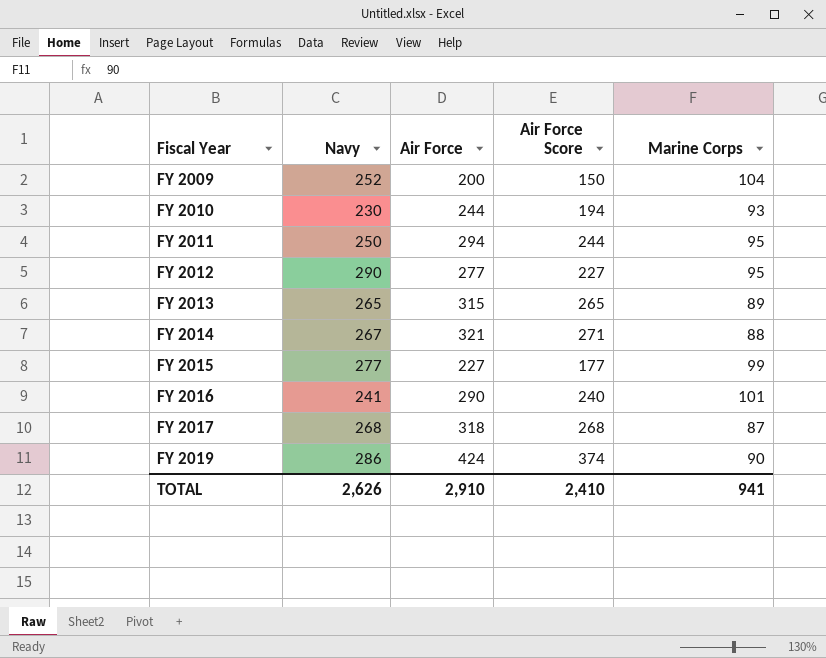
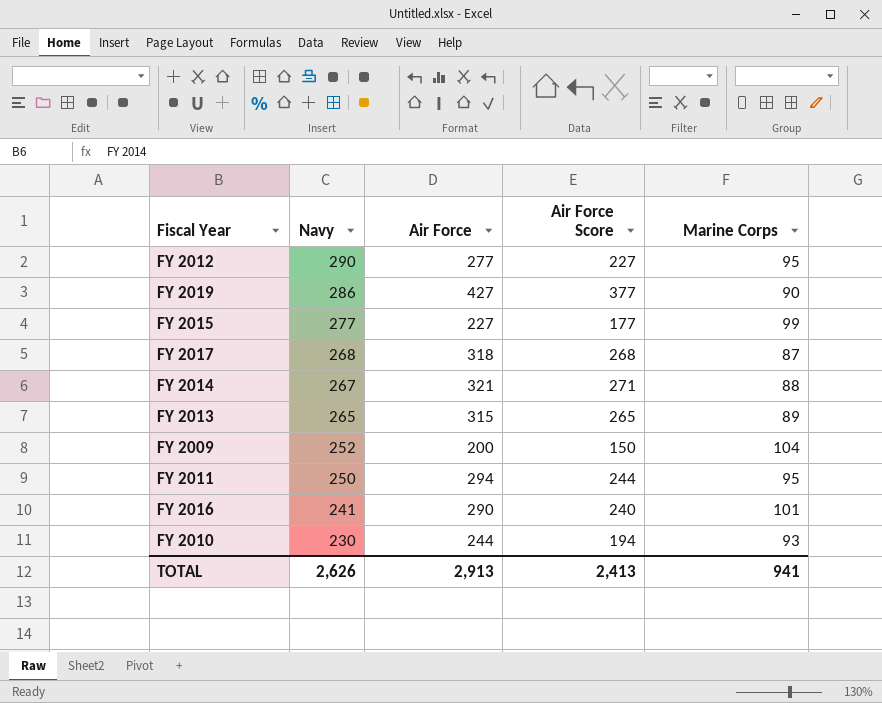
row order: Fiscal Year ascending -> Navy descending
FY 2019 | Air Force: 424 -> 427
FY 2019 | Air Force Score: 374 -> 377
TOTAL | Air Force: 2,910 -> 2,913
TOTAL | Air Force Score: 2,410 -> 2,413

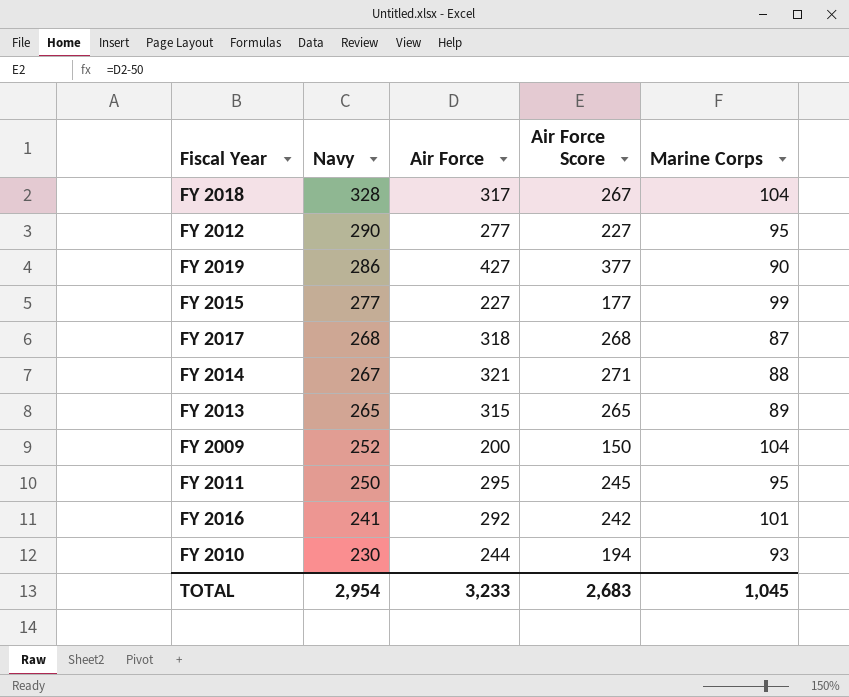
row FY 2018: none -> 328 | 317 | 267 | 104
FY 2011 | Air Force: 294 -> 295
FY 2011 | Air Force Score: 244 -> 245
FY 2016 | Air Force: 290 -> 292
FY 2016 | Air Force Score: 240 -> 242
TOTAL | Navy: 2,626 -> 2,954
TOTAL | Air Force: 2,913 -> 3,233
TOTAL | Air Force Score: 2,413 -> 2,683
TOTAL | Marine Corps: 941 -> 1,045

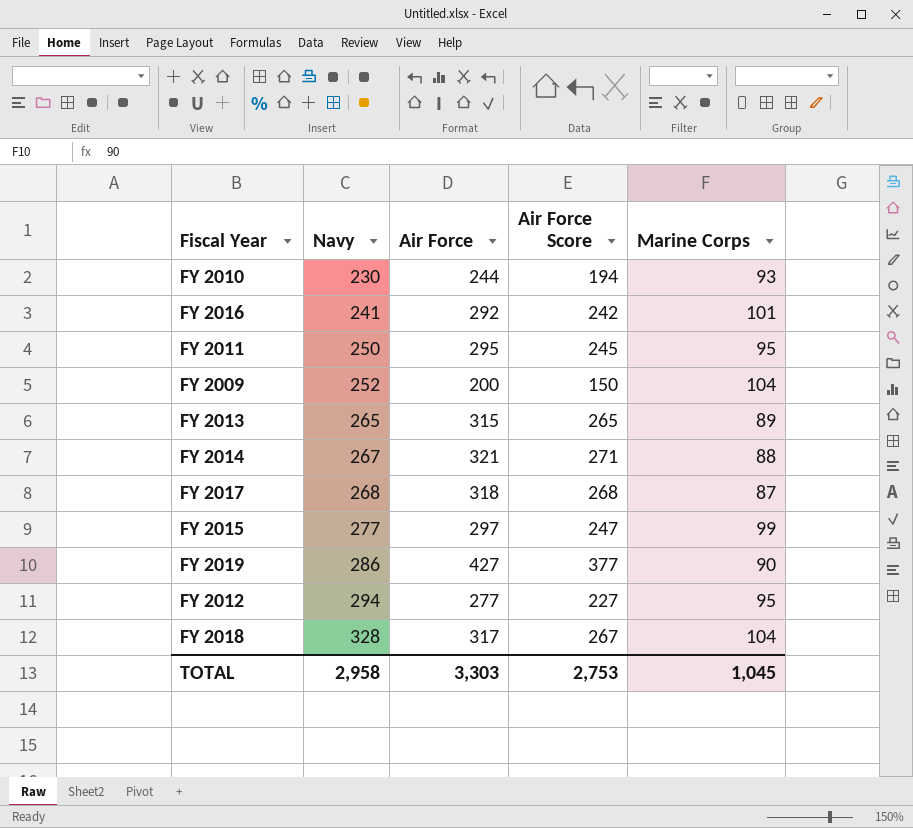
row order: Navy descending -> Navy ascending
FY 2015 | Air Force: 227 -> 297
FY 2015 | Air Force Score: 177 -> 247
FY 2012 | Navy: 290 -> 294
TOTAL | Navy: 2,954 -> 2,958
TOTAL | Air Force: 3,233 -> 3,303
TOTAL | Air Force Score: 2,683 -> 2,753

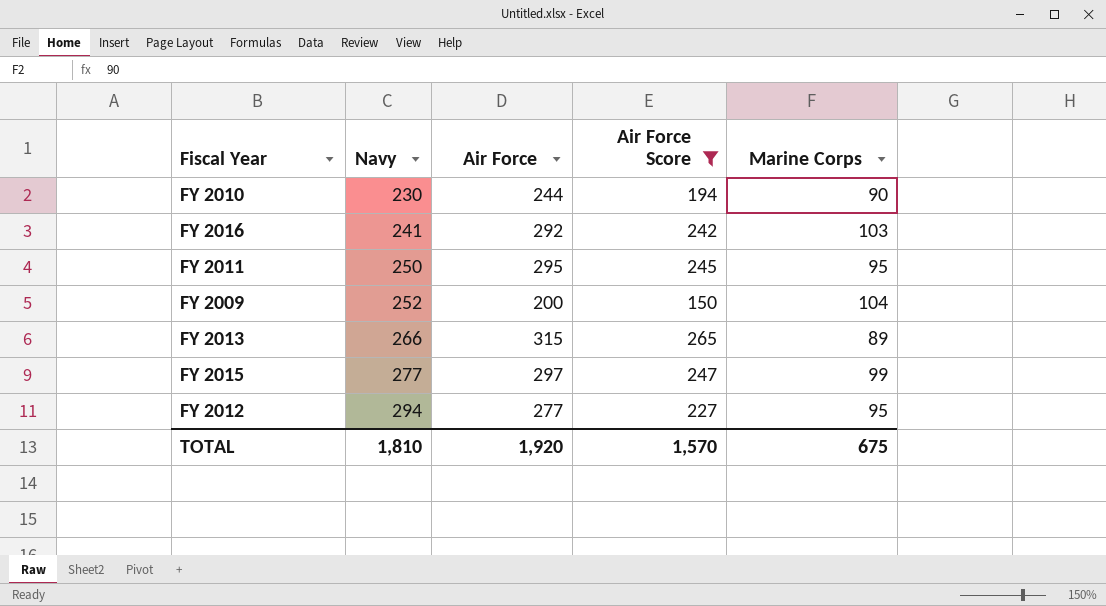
filter: none -> Air Force Score <= 265
FY 2010 | Marine Corps: 93 -> 90
FY 2016 | Marine Corps: 101 -> 103
FY 2013 | Navy: 265 -> 266
TOTAL | Navy: 2,958 -> 1,810
TOTAL | Air Force: 3,303 -> 1,920
TOTAL | Air Force Score: 2,753 -> 1,570
TOTAL | Marine Corps: 1,045 -> 675

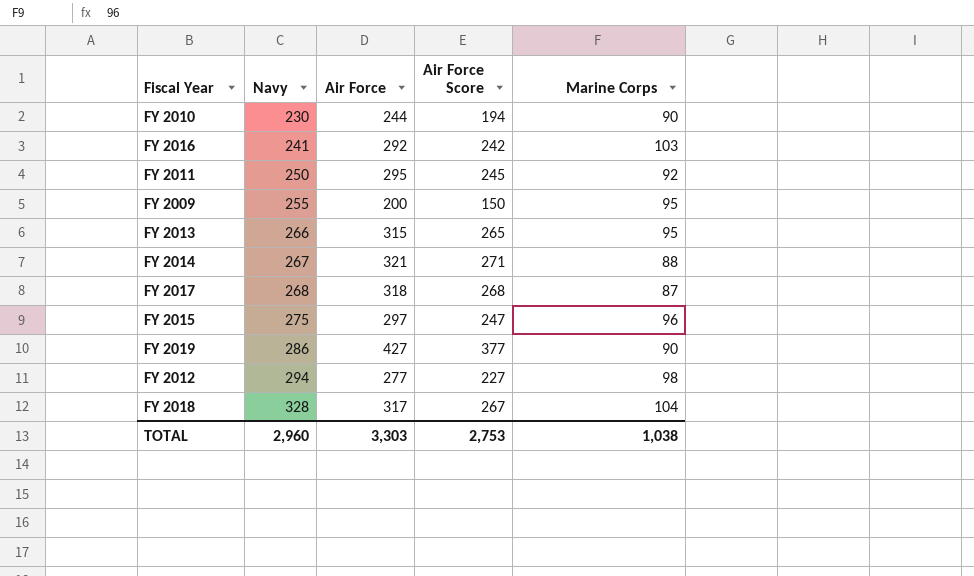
filter: Air Force Score <= 265 -> none
FY 2011 | Marine Corps: 95 -> 92
FY 2009 | Navy: 252 -> 255
FY 2009 | Marine Corps: 104 -> 95
FY 2013 | Marine Corps: 89 -> 95
FY 2015 | Navy: 277 -> 275
FY 2015 | Marine Corps: 99 -> 96
FY 2012 | Marine Corps: 95 -> 98
TOTAL | Navy: 1,810 -> 2,960
TOTAL | Air Force: 1,920 -> 3,303
TOTAL | Air Force Score: 1,570 -> 2,753
TOTAL | Marine Corps: 675 -> 1,038

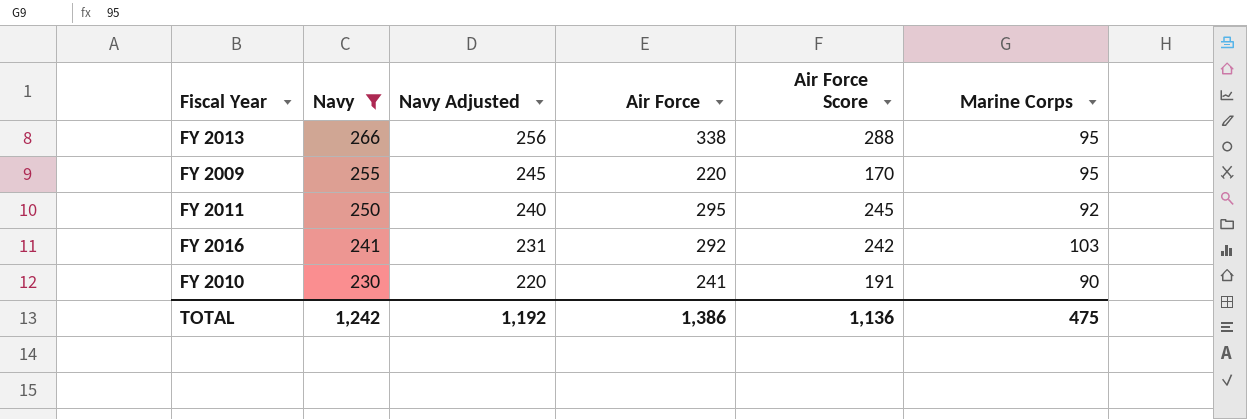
filter: none -> Navy <= 266
row order: Navy ascending -> Navy descending
column Navy Adjusted | formula: none -> [Navy] - 10
FY 2013 | Air Force: 315 -> 338
FY 2013 | Air Force Score: 265 -> 288
FY 2009 | Air Force: 200 -> 220
FY 2009 | Air Force Score: 150 -> 170
FY 2010 | Air Force: 244 -> 241
FY 2010 | Air Force Score: 194 -> 191
TOTAL | Navy: 2,960 -> 1,242
TOTAL | Air Force: 3,303 -> 1,386
TOTAL | Air Force Score: 2,753 -> 1,136
TOTAL | Marine Corps: 1,038 -> 475

